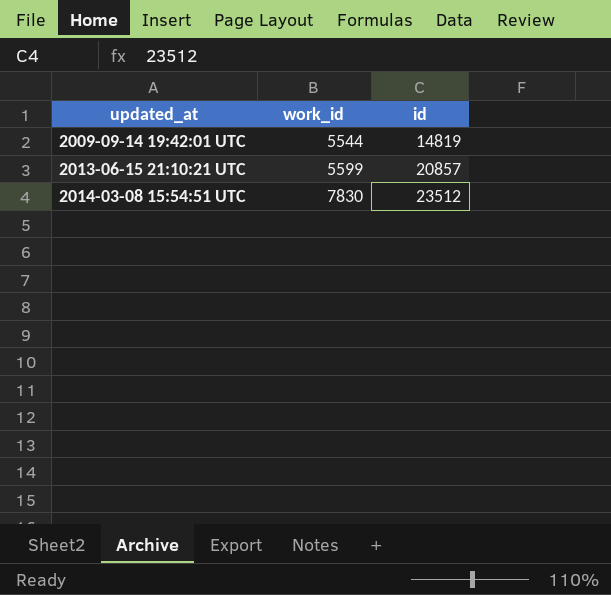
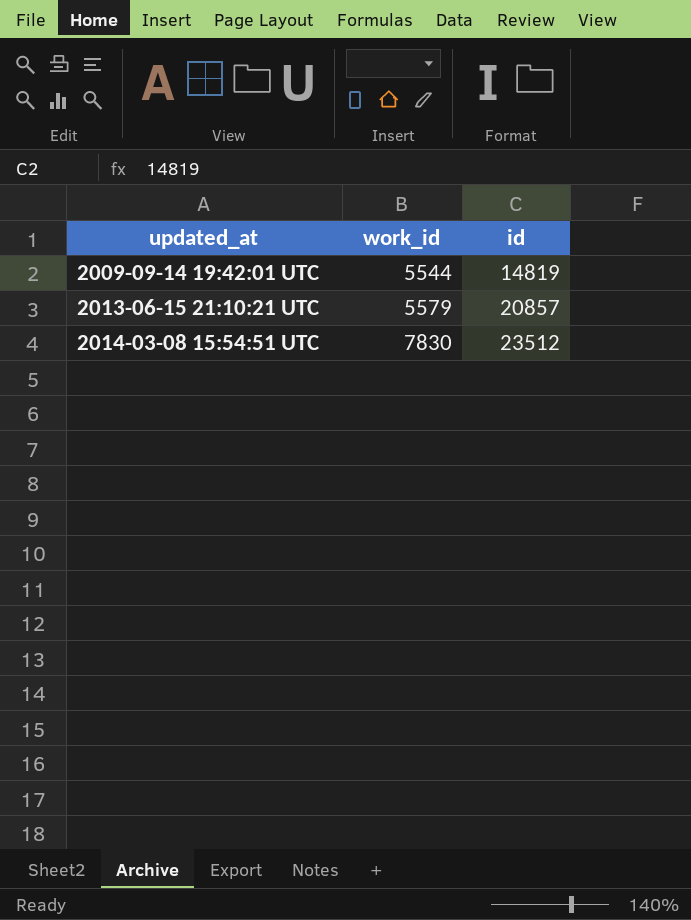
2013-06-15 21:10:21 UTC | work_id: 5599 -> 5579

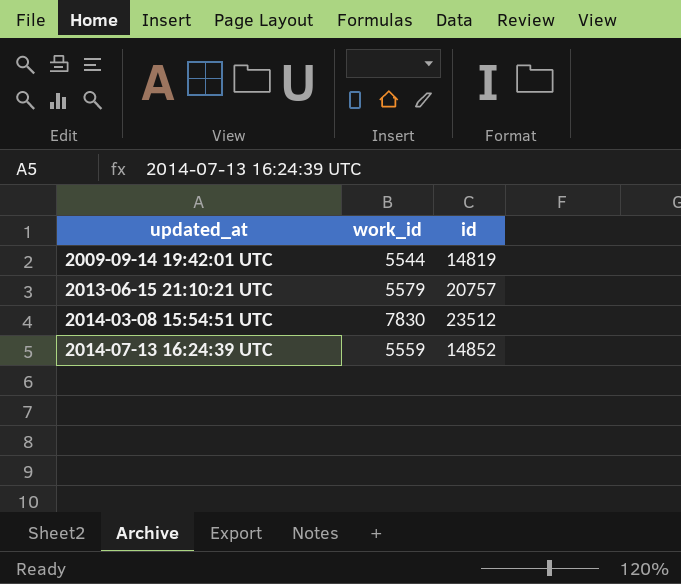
2013-06-15 21:10:21 UTC | id: 20857 -> 20757
row 2014-07-13 16:24:39 UTC: none -> 5559 | 14852

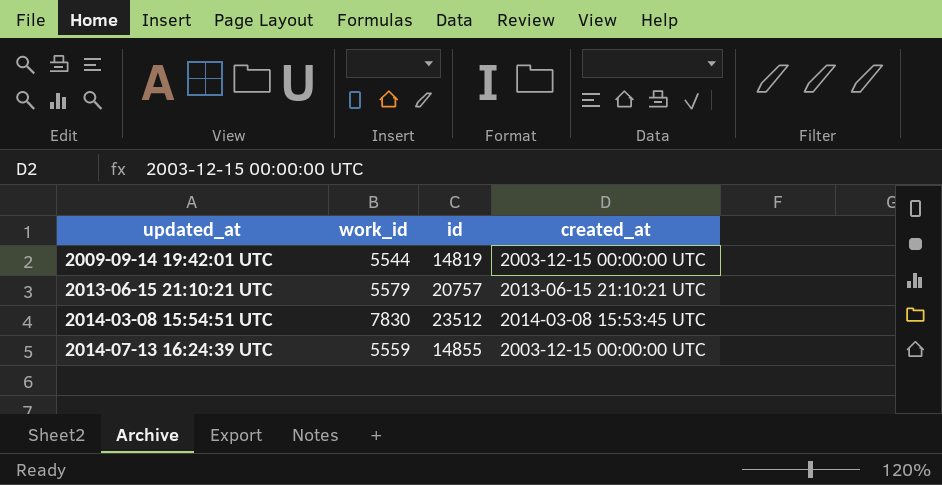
column created_at | position: none -> 4
2014-07-13 16:24:39 UTC | id: 14852 -> 14855

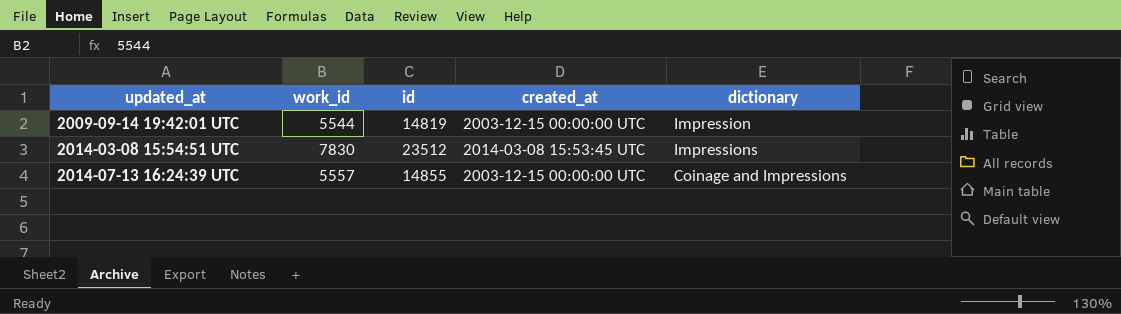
column dictionary | position: none -> 5
row 2013-06-15 21:10:21 UTC: 5579 | 20757 | 2013-06-15 21:10:21 UTC -> none
2014-07-13 16:24:39 UTC | work_id: 5559 -> 5557

